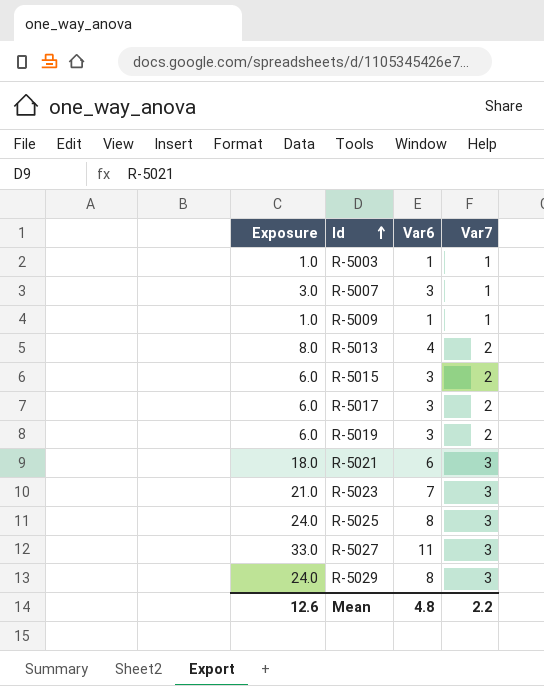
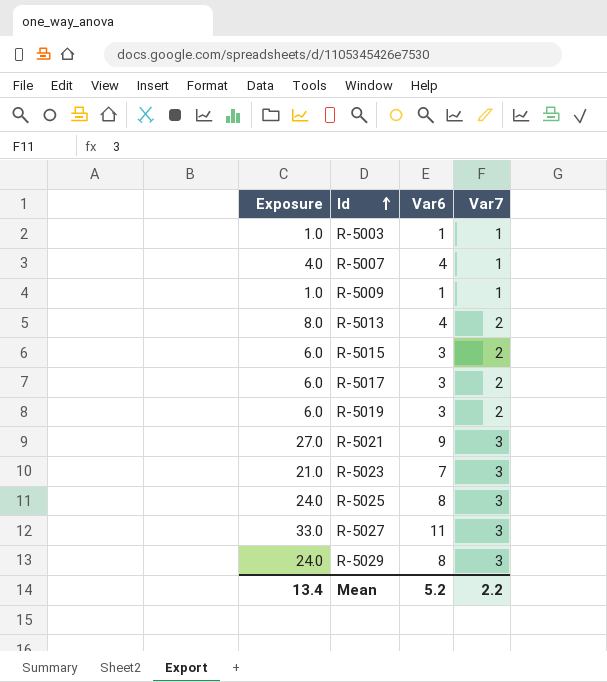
R-5007 | Exposure: 3.0 -> 4.0
R-5007 | Var6: 3 -> 4
R-5021 | Exposure: 18.0 -> 27.0
R-5021 | Var6: 6 -> 9
Mean | Exposure: 12.6 -> 13.4
Mean | Var6: 4.8 -> 5.2

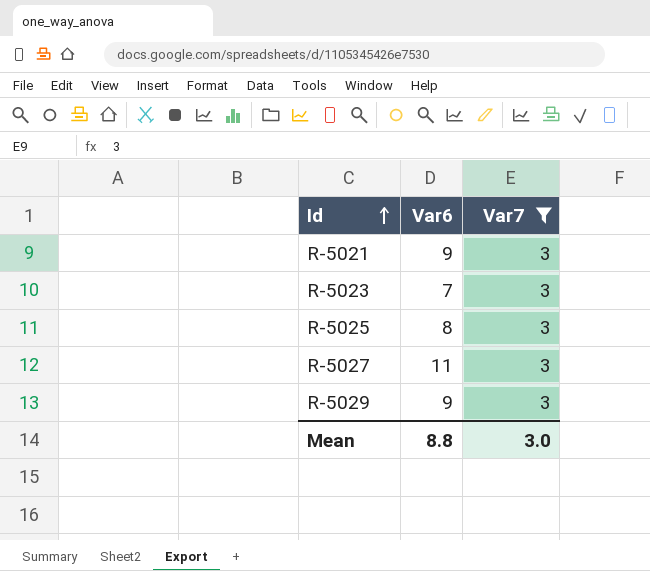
filter: none -> Var7 = 3
column Exposure | formula: [Var6] * [Var7] -> none
R-5029 | Var6: 8 -> 9
Mean | Var6: 5.2 -> 8.8
Mean | Var7: 2.2 -> 3.0

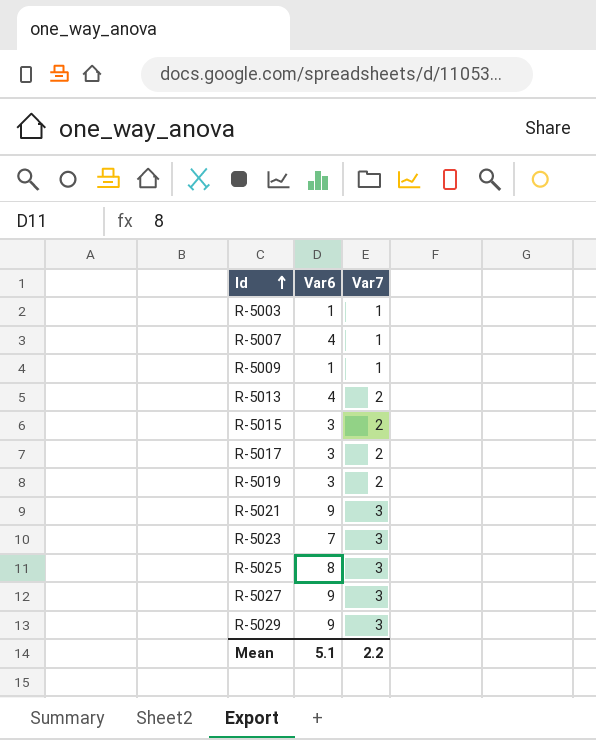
filter: Var7 = 3 -> none
R-5027 | Var6: 11 -> 9
Mean | Var6: 8.8 -> 5.1
Mean | Var7: 3.0 -> 2.2

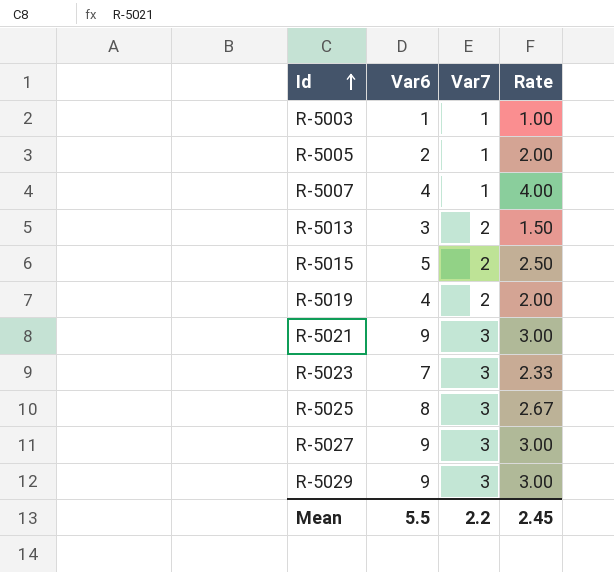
column Rate | formula: none -> [Var6] / [Var7]
row R-5009: 1 | 1 -> none
row R-5017: 3 | 2 -> none
row R-5005: none -> 2 | 1 | 2.00
R-5013 | Var6: 4 -> 3
R-5015 | Var6: 3 -> 5
R-5019 | Var6: 3 -> 4
Mean | Var6: 5.1 -> 5.5

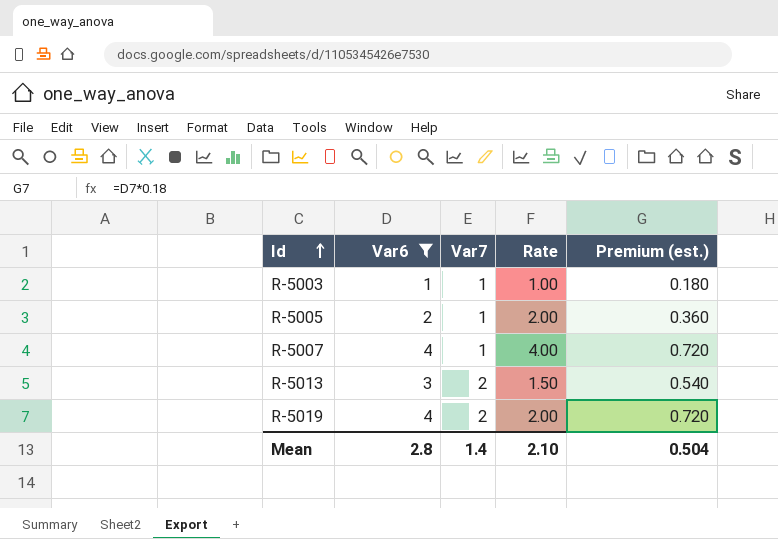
filter: none -> Var6 <= 4
column Premium (est.) | formula: none -> [Var6] * 0.18
Mean | Var6: 5.5 -> 2.8
Mean | Var7: 2.2 -> 1.4
Mean | Rate: 2.45 -> 2.10

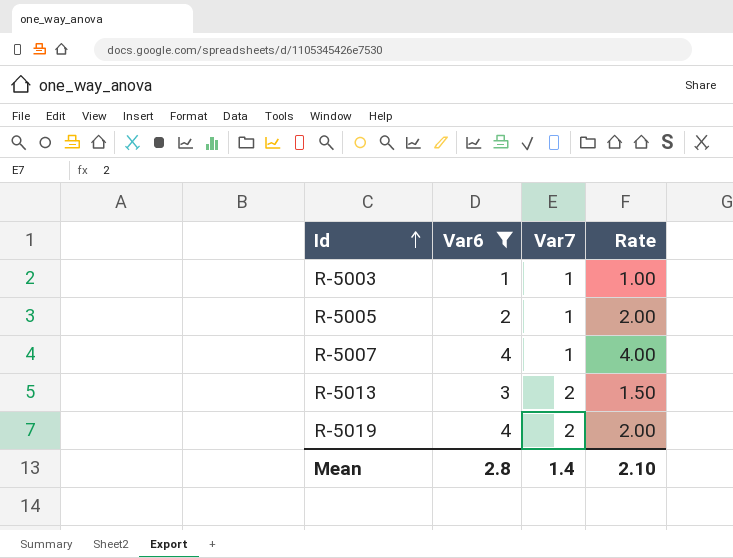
column Premium (est.) | formula: [Var6] * 0.18 -> none

